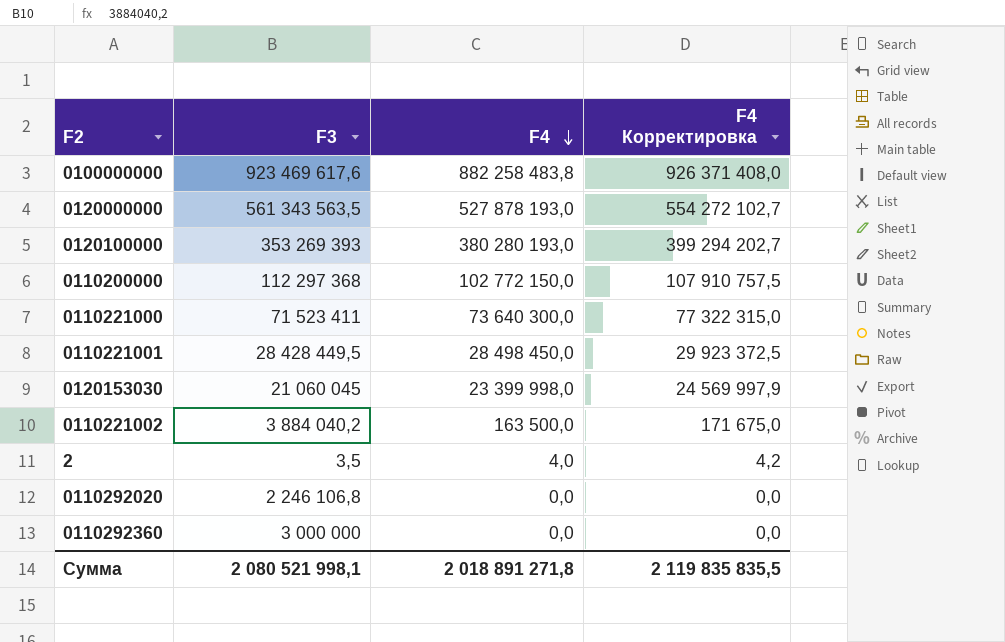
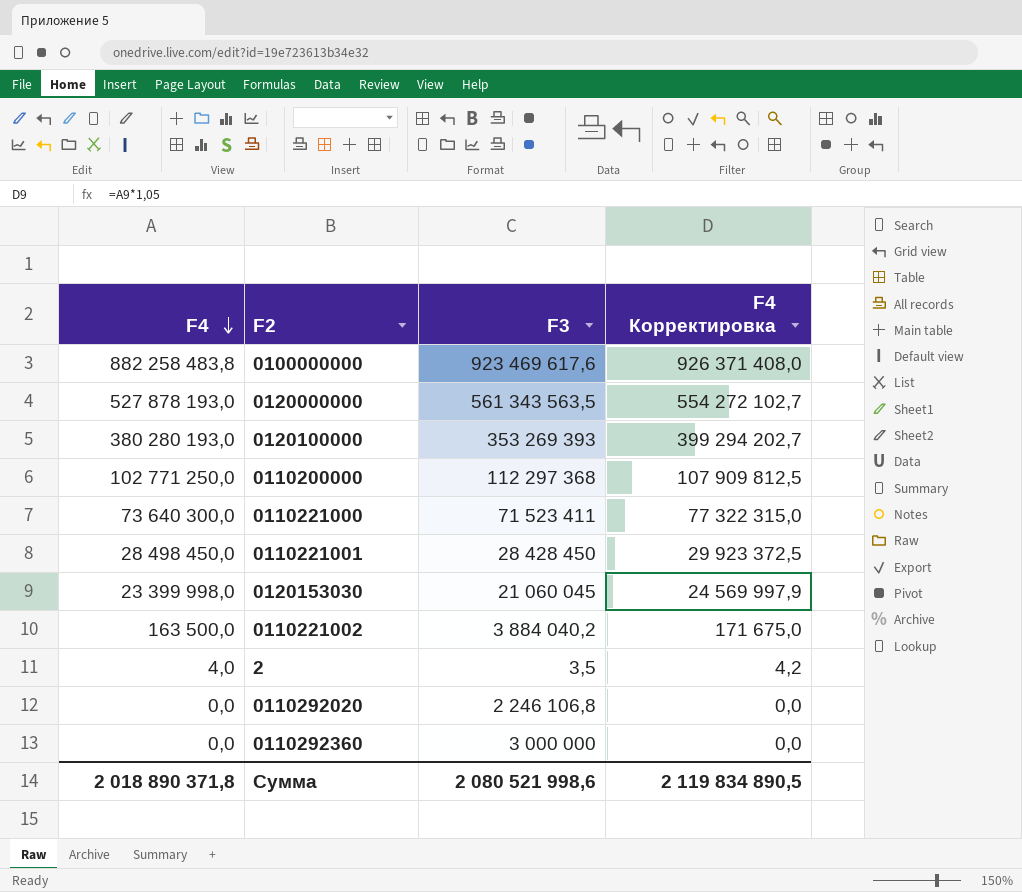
column F4 | position: 3 -> 1
0110200000 | F4: 102 772 150,0 -> 102 771 250,0
0110200000 | F4 Корректировка: 107 910 757,5 -> 107 909 812,5
0110221001 | F3: 28 428 449,5 -> 28 428 450
Сумма | F4: 2 018 891 271,8 -> 2 018 890 371,8
Сумма | F3: 2 080 521 998,1 -> 2 080 521 998,6
Сумма | F4 Корректировка: 2 119 835 835,5 -> 2 119 834 890,5

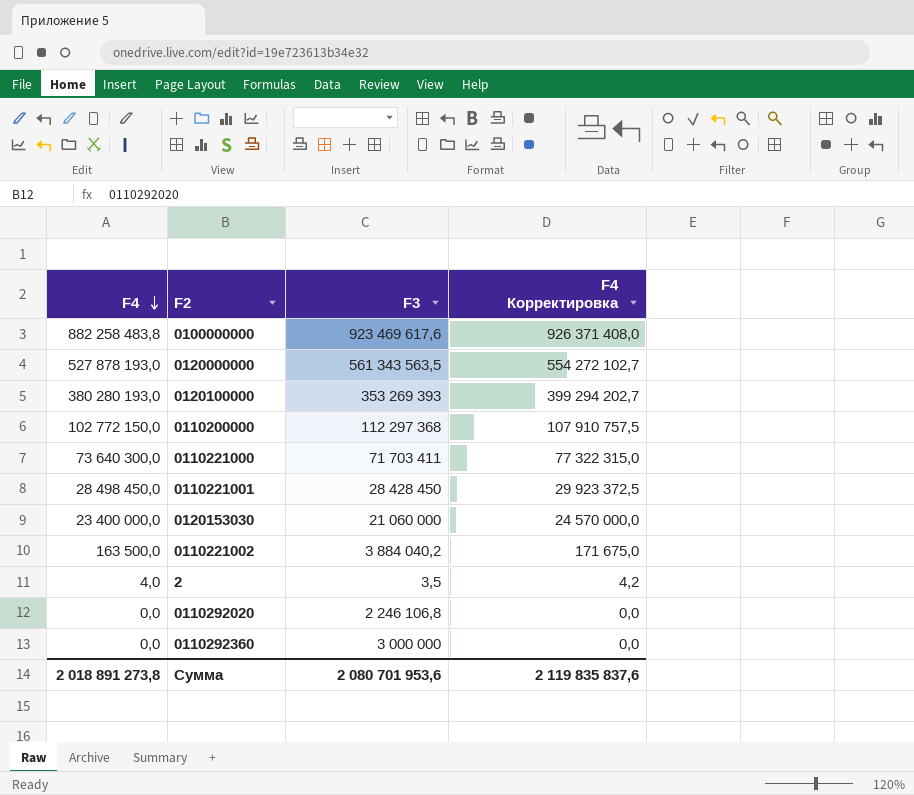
0110200000 | F4: 102 771 250,0 -> 102 772 150,0
0110200000 | F4 Корректировка: 107 909 812,5 -> 107 910 757,5
0110221000 | F3: 71 523 411 -> 71 703 411
0120153030 | F4: 23 399 998,0 -> 23 400 000,0
0120153030 | F3: 21 060 045 -> 21 060 000
0120153030 | F4 Корректировка: 24 569 997,9 -> 24 570 000,0
Сумма | F4: 2 018 890 371,8 -> 2 018 891 273,8
Сумма | F3: 2 080 521 998,6 -> 2 080 701 953,6
Сумма | F4 Корректировка: 2 119 834 890,5 -> 2 119 835 837,6

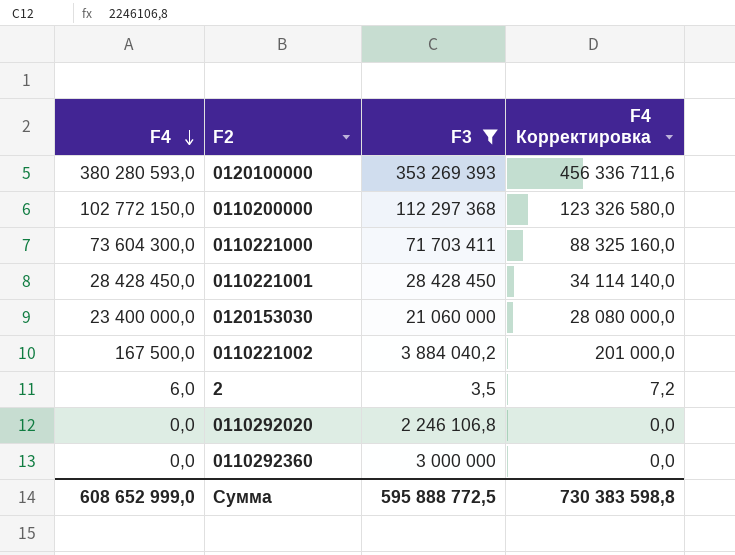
filter: none -> F3 <= 353 269 393
column F4 Корректировка | formula: [F4] * 1,05 -> [F4] * 1,2
0120100000 | F4: 380 280 193,0 -> 380 280 593,0
0110221000 | F4: 73 640 300,0 -> 73 604 300,0
0110221001 | F4: 28 498 450,0 -> 28 428 450,0
0110221002 | F4: 163 500,0 -> 167 500,0
2 | F4: 4,0 -> 6,0
Сумма | F4: 2 018 891 273,8 -> 608 652 999,0
Сумма | F3: 2 080 701 953,6 -> 595 888 772,5
Сумма | F4 Корректировка: 2 119 835 837,6 -> 730 383 598,8

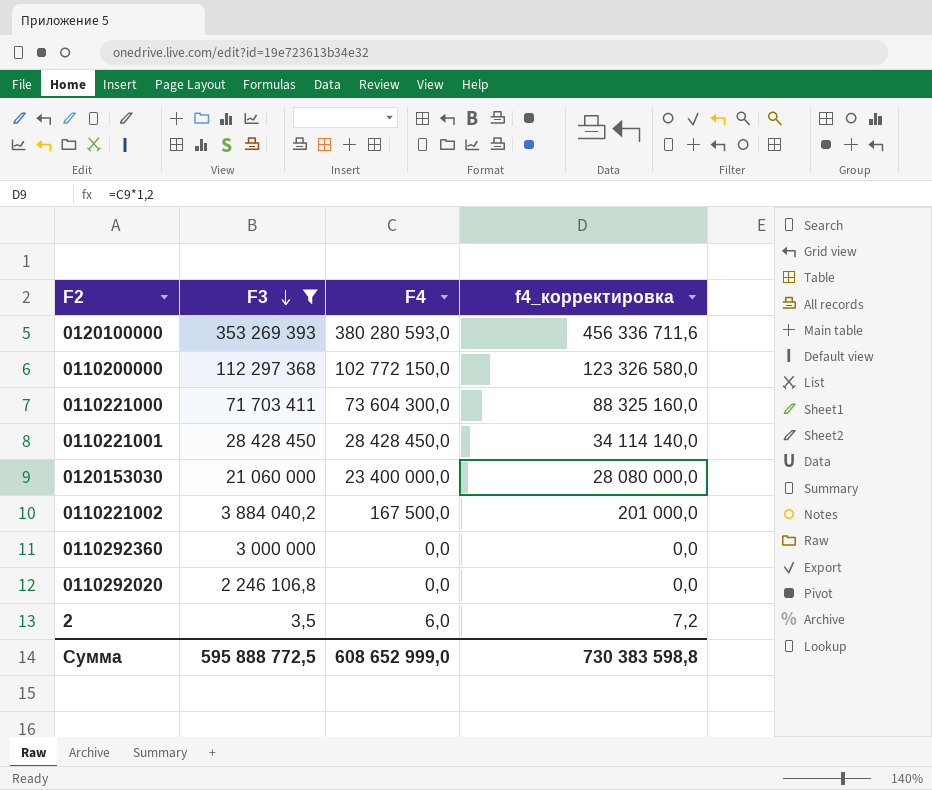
row order: F4 descending -> F3 descending
column F4 | position: 1 -> 3
column name: F4 Корректировка -> f4_корректировка

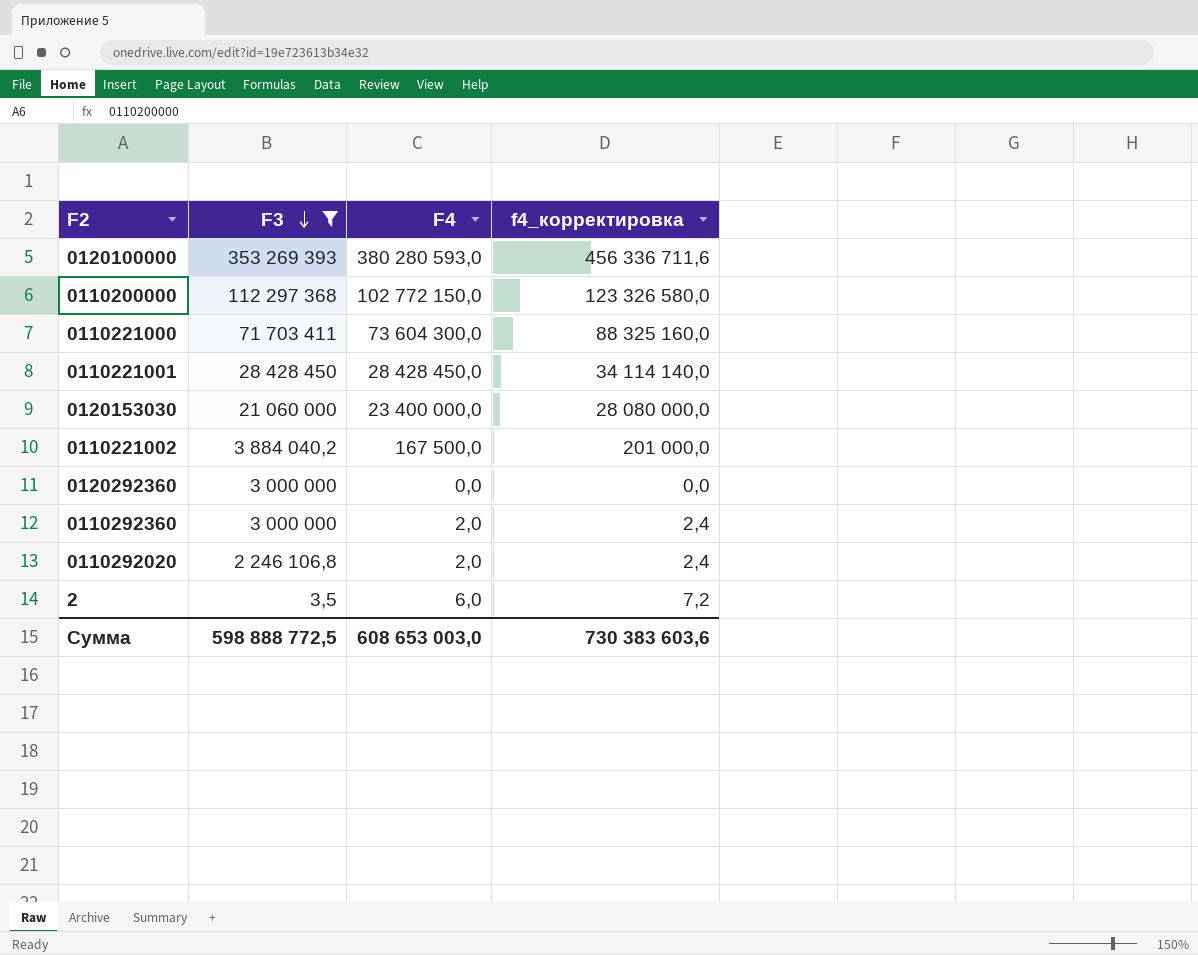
row 0120292360: none -> 3 000 000 | 0,0 | 0,0
0110292360 | F4: 0,0 -> 2,0
0110292360 | f4_корректировка: 0,0 -> 2,4
0110292020 | F4: 0,0 -> 2,0
0110292020 | f4_корректировка: 0,0 -> 2,4
Сумма | F3: 595 888 772,5 -> 598 888 772,5
Сумма | F4: 608 652 999,0 -> 608 653 003,0
Сумма | f4_корректировка: 730 383 598,8 -> 730 383 603,6

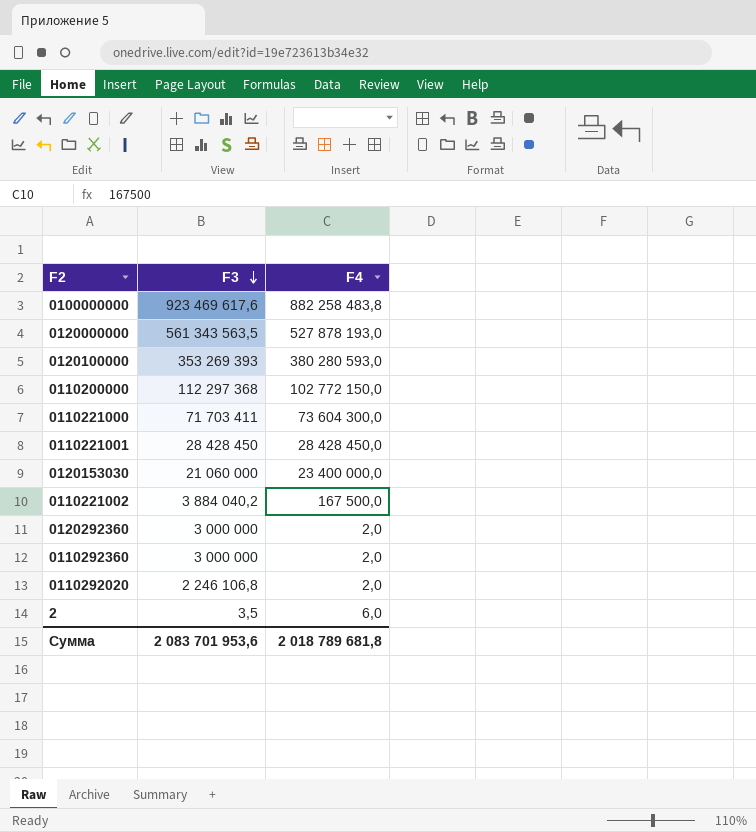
filter: F3 <= 353 269 393 -> none
column f4_корректировка | formula: [F4] * 1,2 -> none
0120292360 | F4: 0,0 -> 2,0
Сумма | F3: 598 888 772,5 -> 2 083 701 953,6
Сумма | F4: 608 653 003,0 -> 2 018 789 681,8

